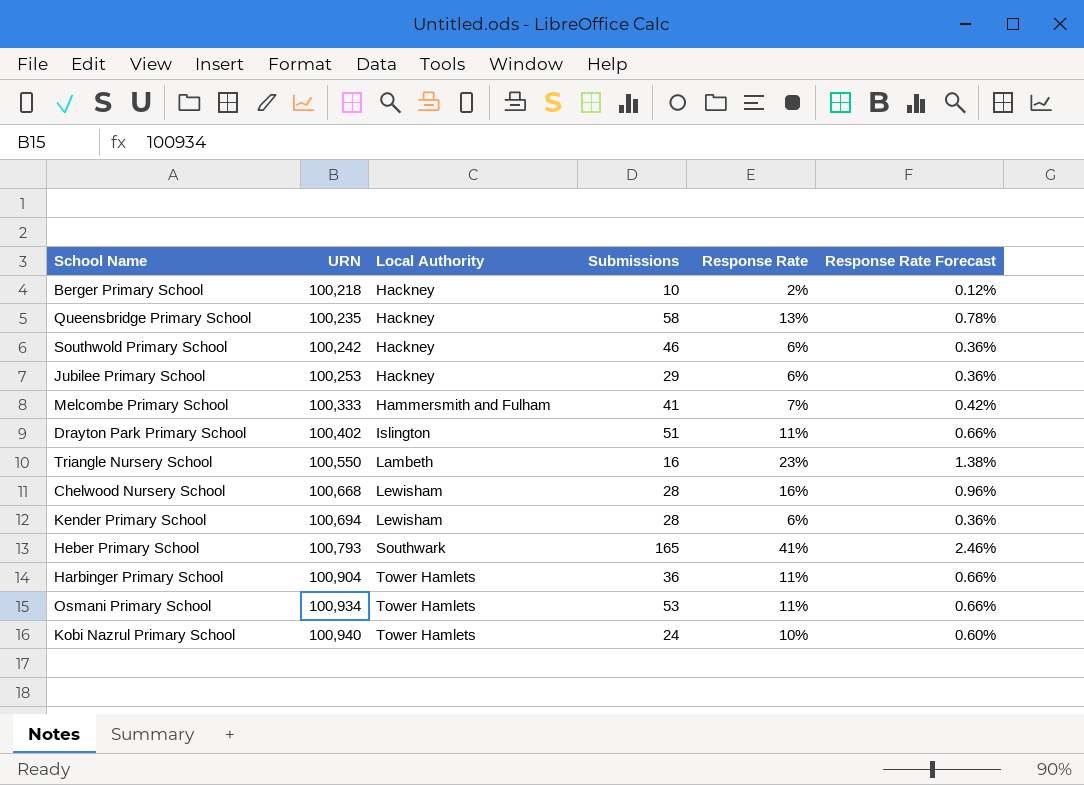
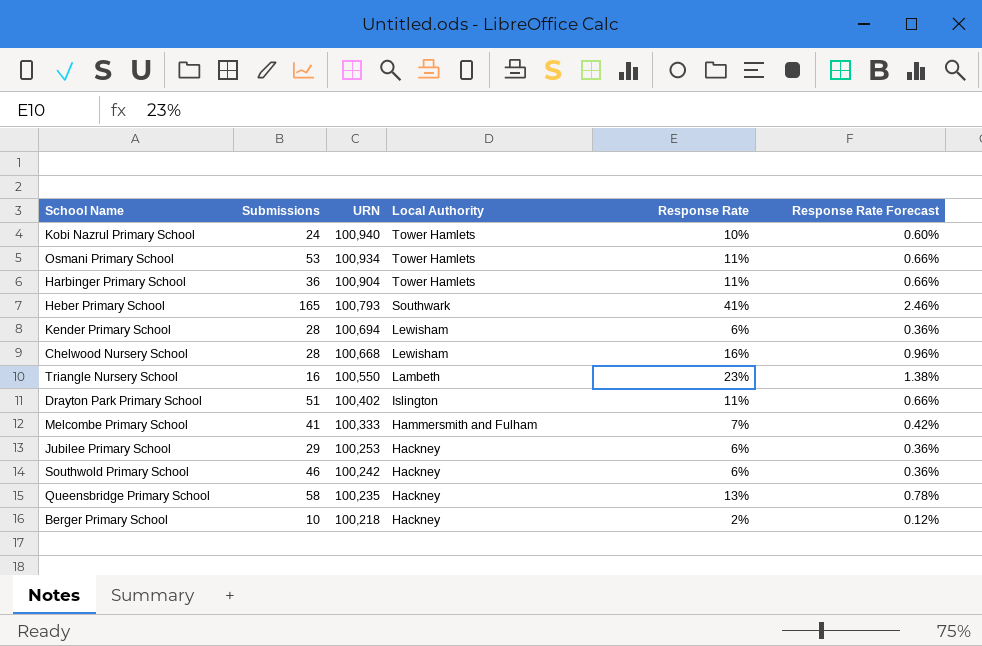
row order: URN ascending -> URN descending
column Submissions | position: 4 -> 2

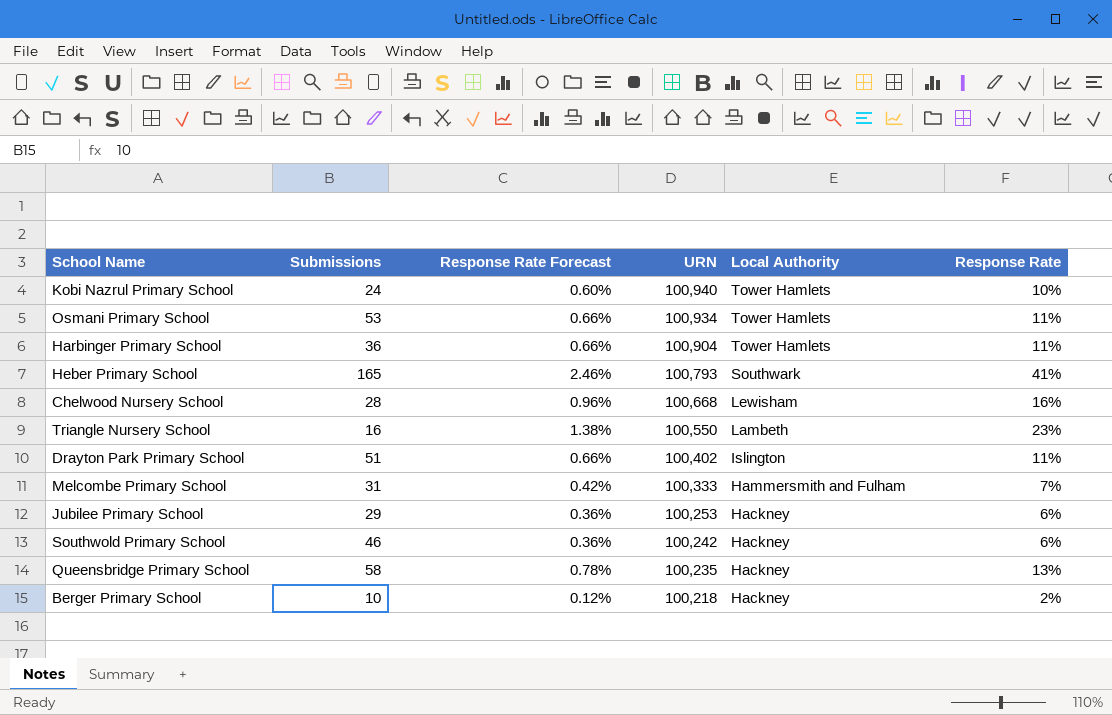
column Response Rate Forecast | position: 6 -> 3
row Kender Primary School: 28 | 100,694 | Lewisham | 6% | 0.36% -> none
Melcombe Primary School | Submissions: 41 -> 31

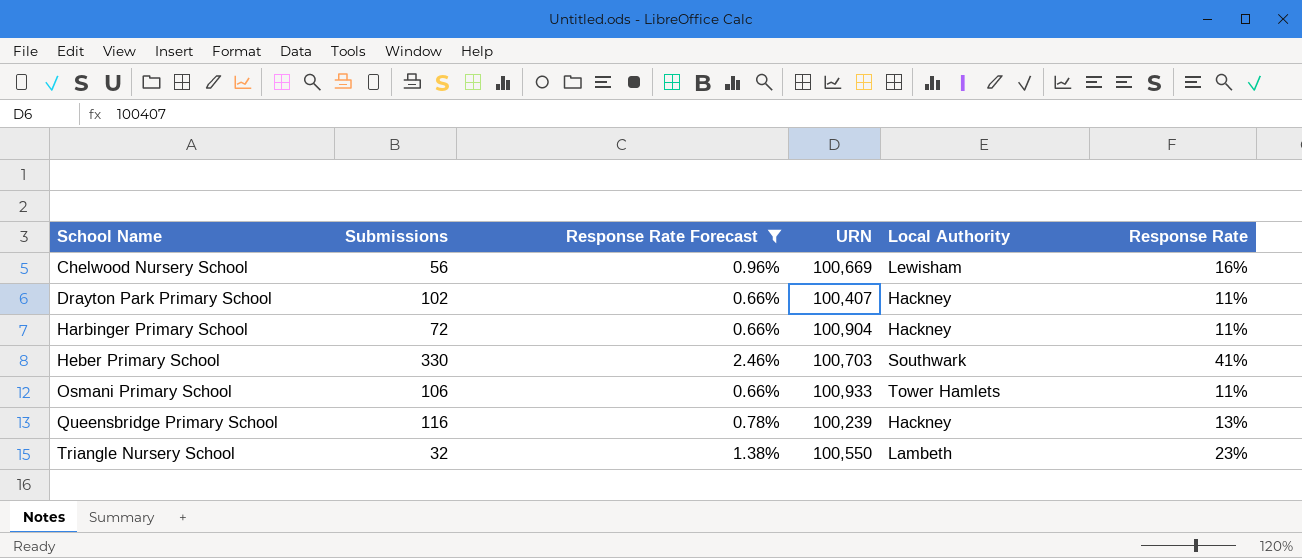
filter: none -> Response Rate Forecast >= 0.66%
row order: URN descending -> School Name ascending
Chelwood Nursery School | Submissions: 28 -> 56
Chelwood Nursery School | URN: 100,668 -> 100,669
Drayton Park Primary School | Submissions: 51 -> 102
Drayton Park Primary School | URN: 100,402 -> 100,407
Drayton Park Primary School | Local Authority: Islington -> Hackney
Harbinger Primary School | Submissions: 36 -> 72
Harbinger Primary School | Local Authority: Tower Hamlets -> Hackney
Heber Primary School | Submissions: 165 -> 330
Heber Primary School | URN: 100,793 -> 100,703
Osmani Primary School | Submissions: 53 -> 106
Osmani Primary School | URN: 100,934 -> 100,933
Queensbridge Primary School | Submissions: 58 -> 116
Queensbridge Primary School | URN: 100,235 -> 100,239
Triangle Nursery School | Submissions: 16 -> 32

